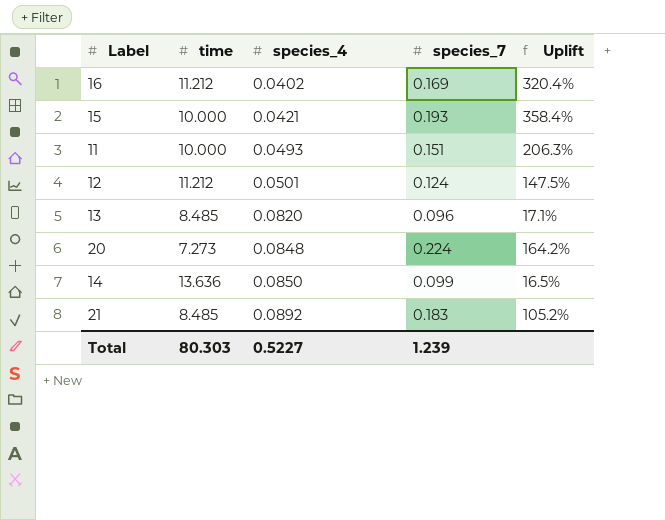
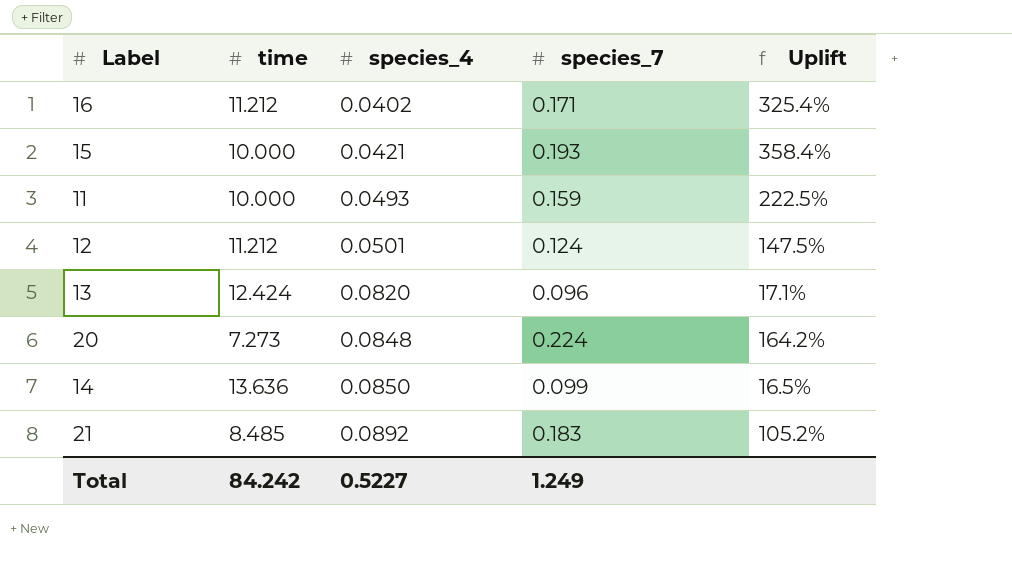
16 | species_7: 0.169 -> 0.171
16 | Uplift: 320.4% -> 325.4%
11 | species_7: 0.151 -> 0.159
11 | Uplift: 206.3% -> 222.5%
13 | time: 8.485 -> 12.424
Total | time: 80.303 -> 84.242
Total | species_7: 1.239 -> 1.249

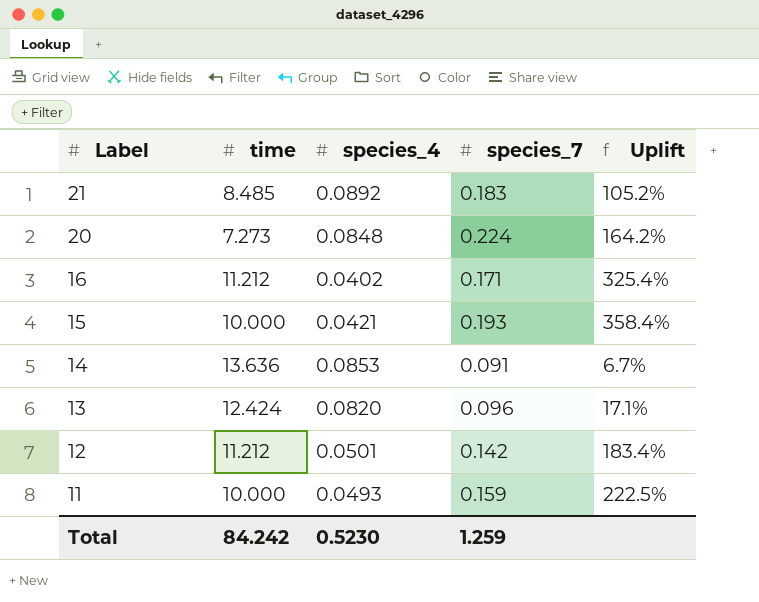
row order: species_4 ascending -> Label descending
14 | species_4: 0.0850 -> 0.0853
14 | species_7: 0.099 -> 0.091
14 | Uplift: 16.5% -> 6.7%
12 | species_7: 0.124 -> 0.142
12 | Uplift: 147.5% -> 183.4%
Total | species_4: 0.5227 -> 0.5230
Total | species_7: 1.249 -> 1.259

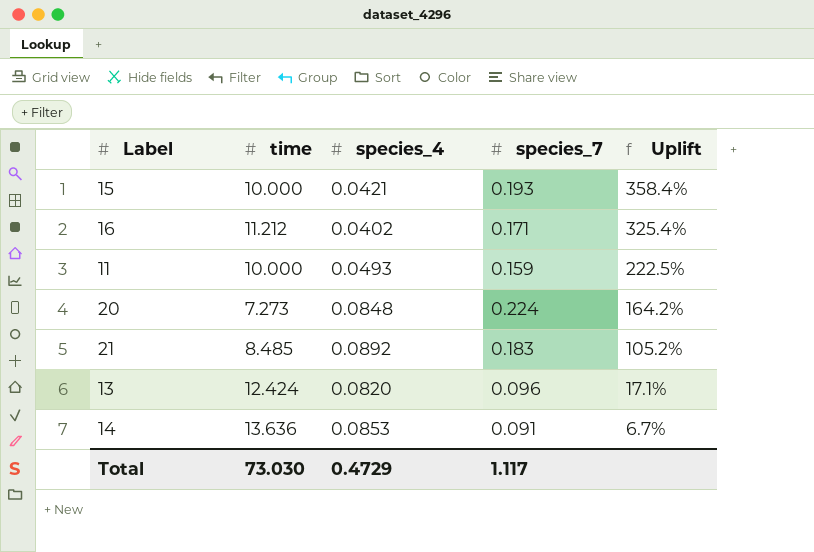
row order: Label descending -> Uplift descending
row 12: 11.212 | 0.0501 | 0.142 | 183.4% -> none
Total | time: 84.242 -> 73.030
Total | species_4: 0.5230 -> 0.4729
Total | species_7: 1.259 -> 1.117

